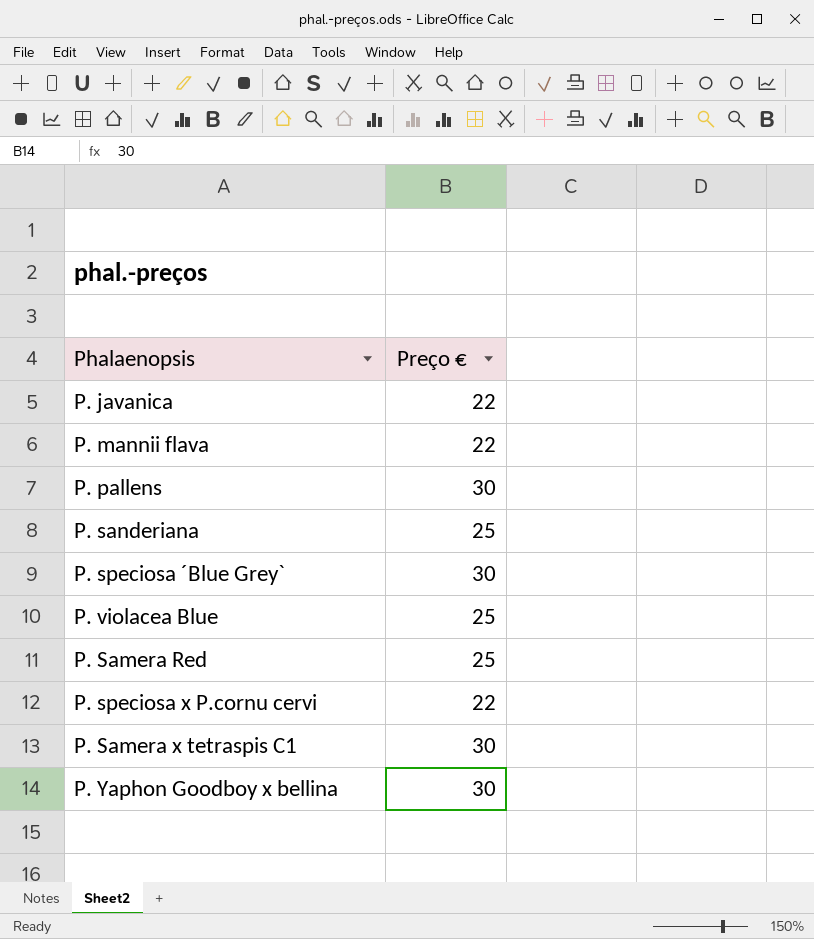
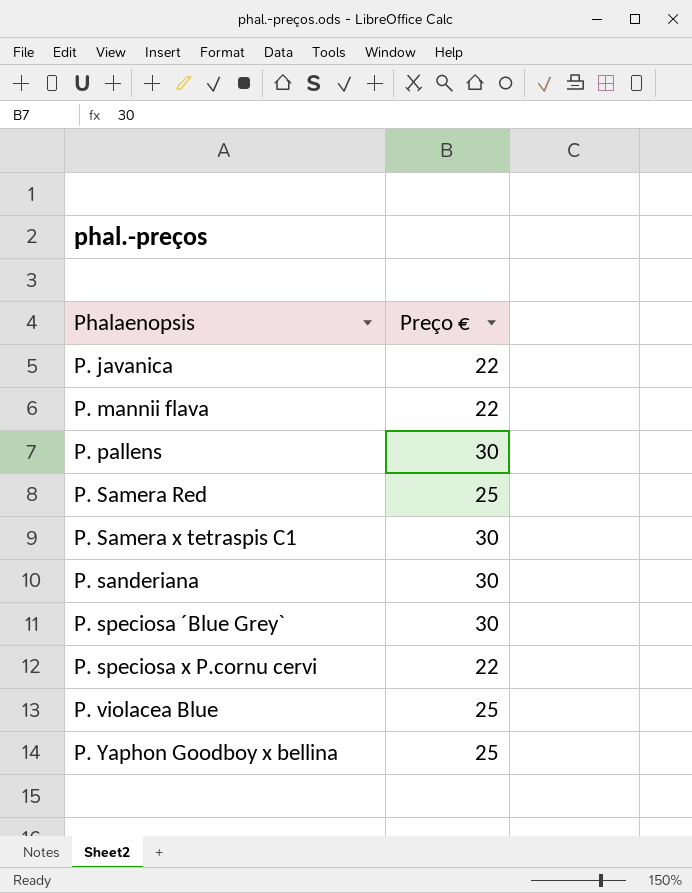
row order: none -> Phalaenopsis ascending
P. sanderiana | Preço €: 25 -> 30
P. Yaphon Goodboy x bellina | Preço €: 30 -> 25

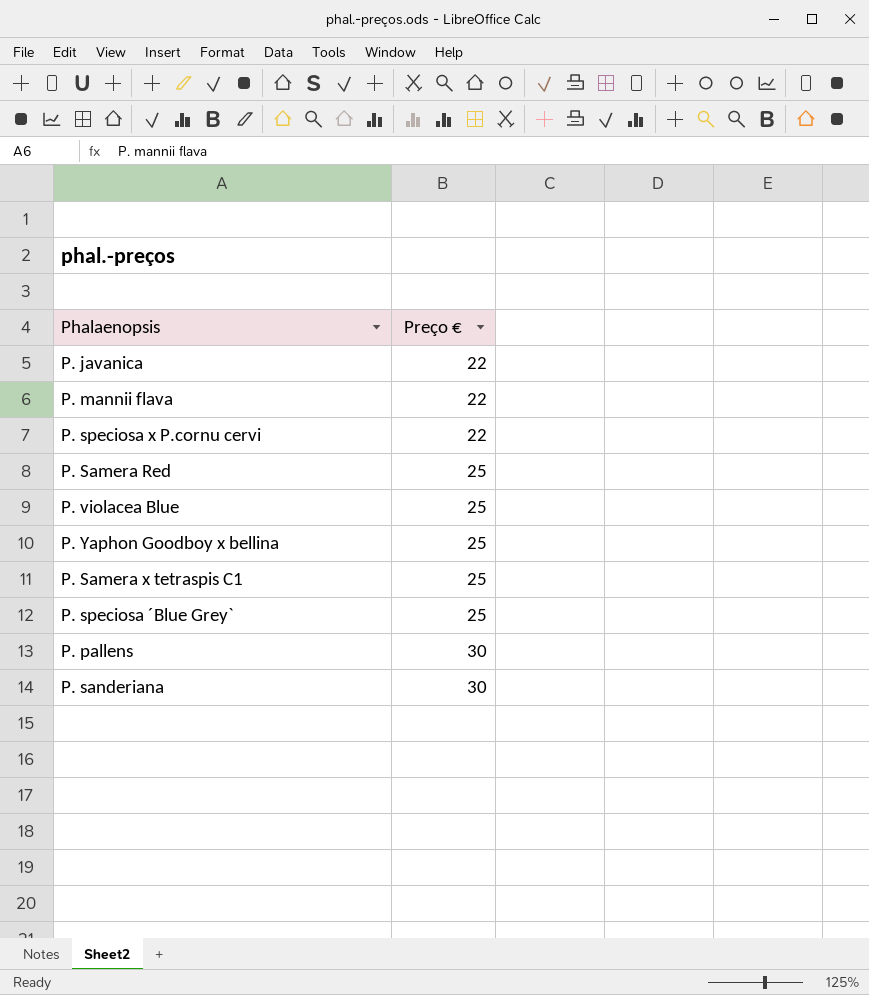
row order: Phalaenopsis ascending -> Preço € ascending
P. Samera x tetraspis C1 | Preço €: 30 -> 25
P. speciosa ´Blue Grey` | Preço €: 30 -> 25

